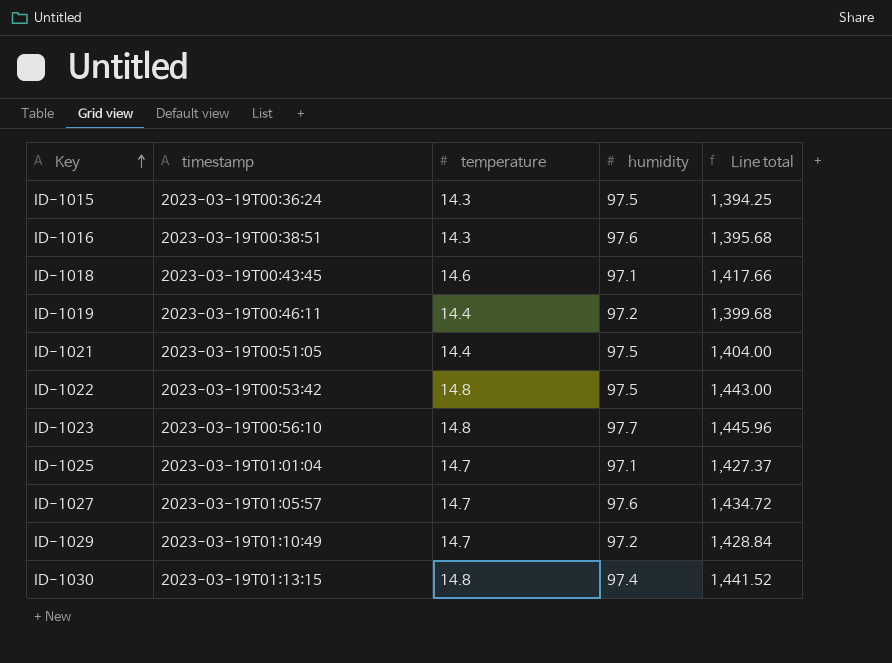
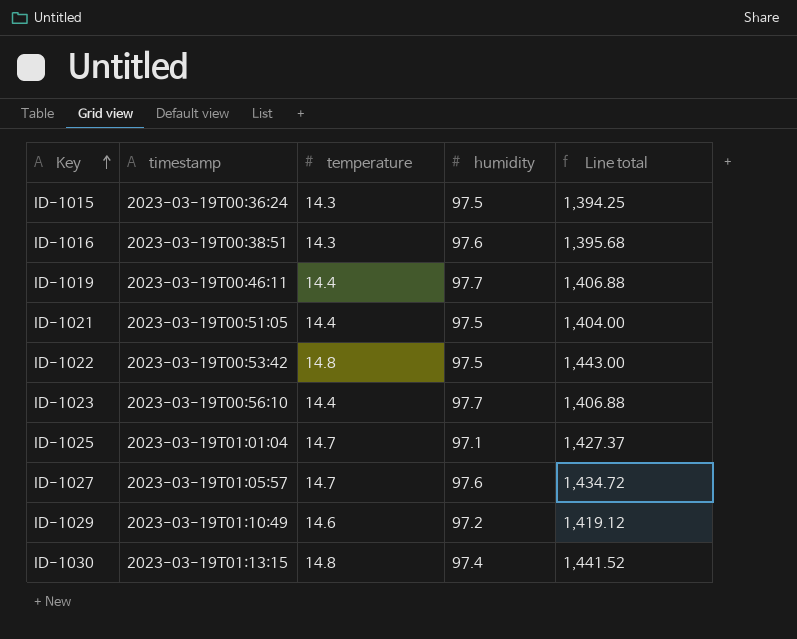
row ID-1018: 2023-03-19T00:43:45 | 14.6 | 97.1 | 1,417.66 -> none
ID-1019 | humidity: 97.2 -> 97.7
ID-1019 | Line total: 1,399.68 -> 1,406.88
ID-1023 | temperature: 14.8 -> 14.4
ID-1023 | Line total: 1,445.96 -> 1,406.88
ID-1029 | temperature: 14.7 -> 14.6
ID-1029 | Line total: 1,428.84 -> 1,419.12

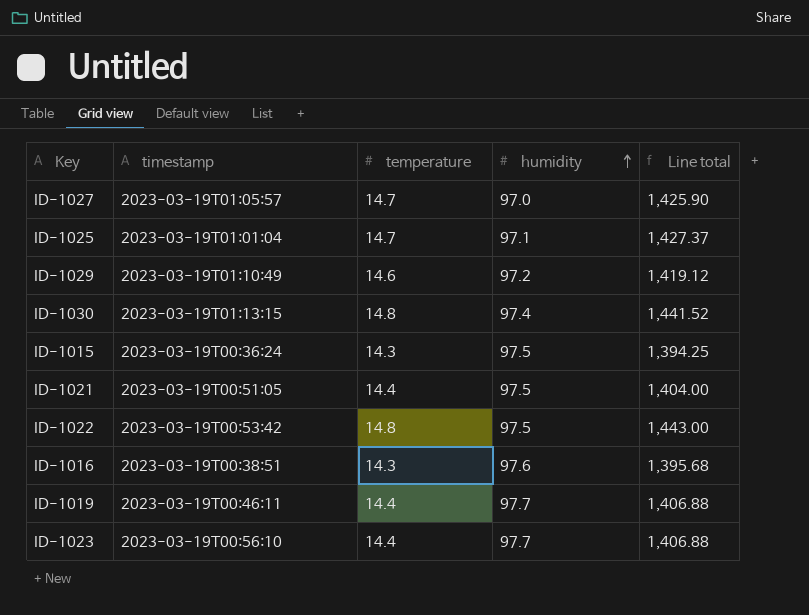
row order: Key ascending -> humidity ascending
ID-1027 | humidity: 97.6 -> 97.0
ID-1027 | Line total: 1,434.72 -> 1,425.90

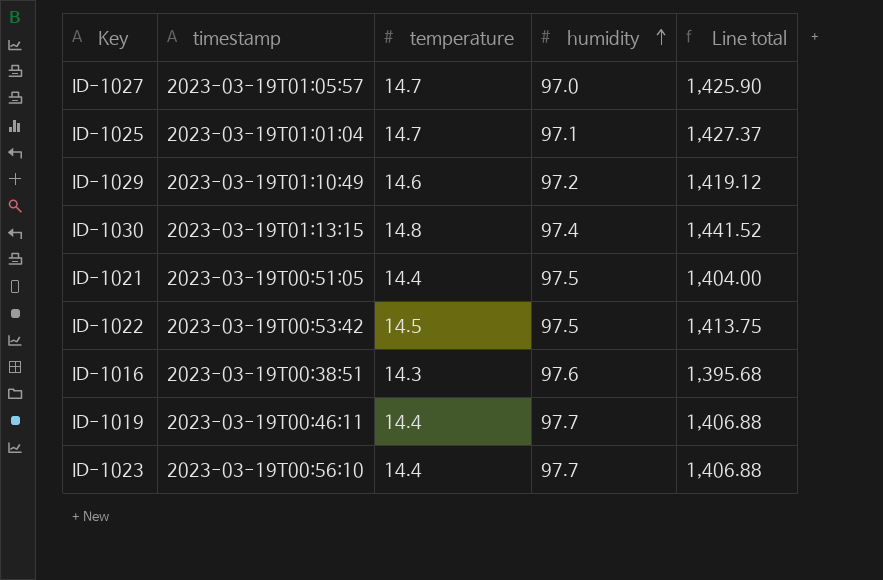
row ID-1015: 2023-03-19T00:36:24 | 14.3 | 97.5 | 1,394.25 -> none
ID-1022 | temperature: 14.8 -> 14.5
ID-1022 | Line total: 1,443.00 -> 1,413.75

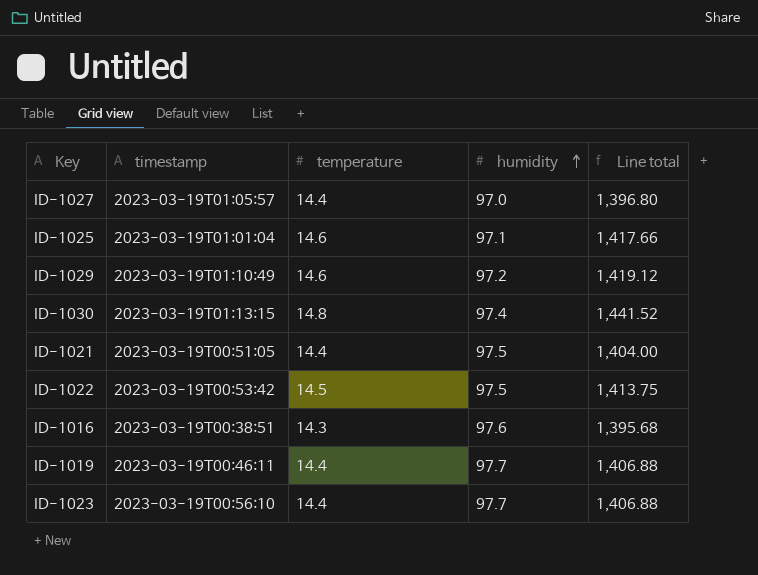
ID-1027 | temperature: 14.7 -> 14.4
ID-1027 | Line total: 1,425.90 -> 1,396.80
ID-1025 | temperature: 14.7 -> 14.6
ID-1025 | Line total: 1,427.37 -> 1,417.66

